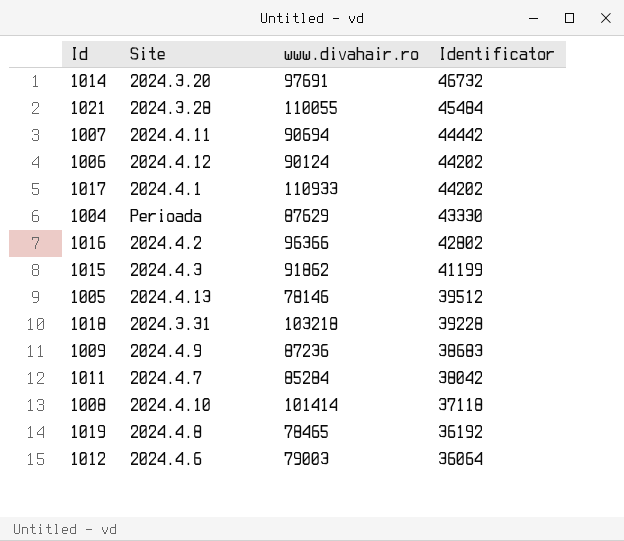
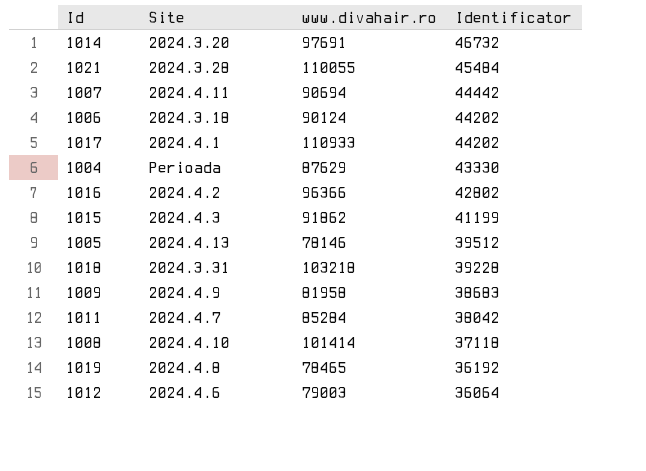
1006 | Site: 2024.4.12 -> 2024.3.18
1009 | www.divahair.ro: 87236 -> 81958

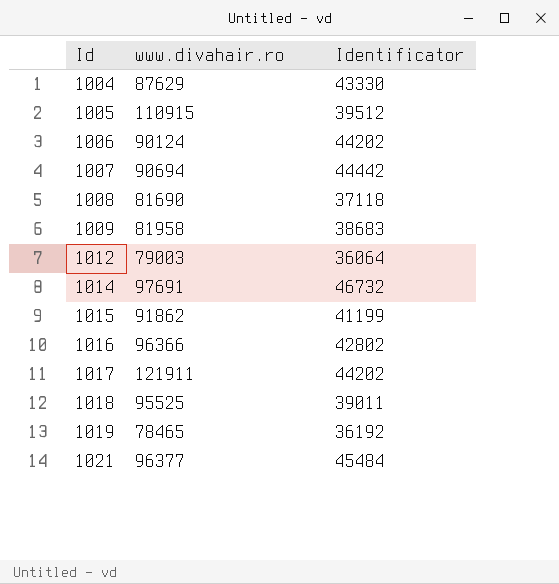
row order: Identificator descending -> Id ascending
column Site | position: 2 -> none
row 1011: 2024.4.7 | 85284 | 38042 -> none
1005 | www.divahair.ro: 78146 -> 110915
1008 | www.divahair.ro: 101414 -> 81690
1017 | www.divahair.ro: 110933 -> 121911
1018 | www.divahair.ro: 103218 -> 95525
1018 | Identificator: 39228 -> 39011
1021 | www.divahair.ro: 110055 -> 96377

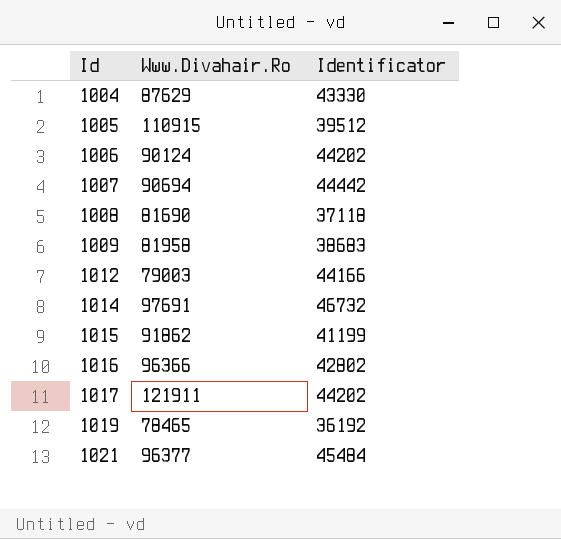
column name: www.divahair.ro -> Www.Divahair.Ro
row 1018: 95525 | 39011 -> none
1012 | Identificator: 36064 -> 44166

